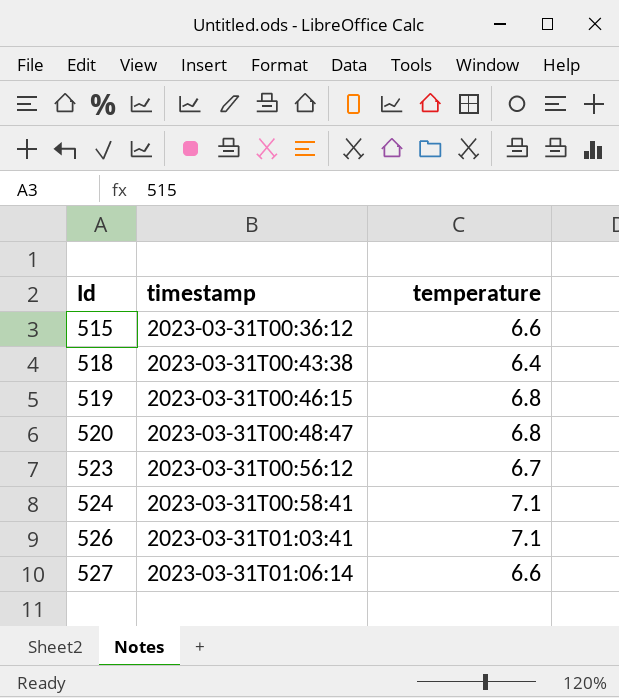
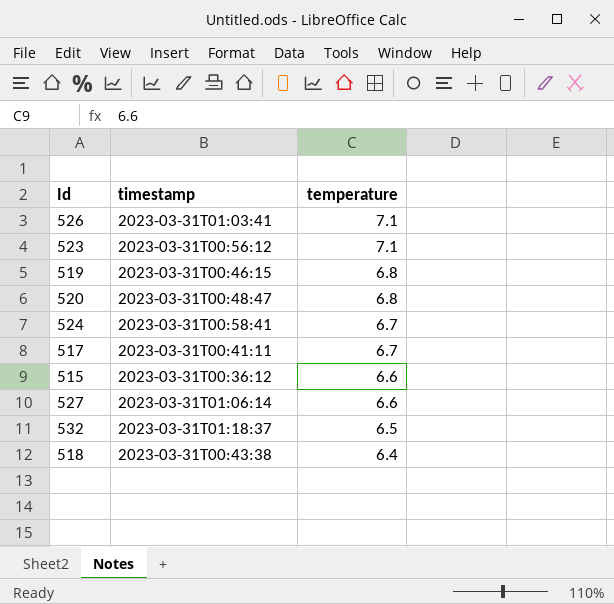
row order: Id ascending -> temperature descending
523 | temperature: 6.7 -> 7.1
524 | temperature: 7.1 -> 6.7
row 517: none -> 2023-03-31T00:41:11 | 6.7
row 532: none -> 2023-03-31T01:18:37 | 6.5

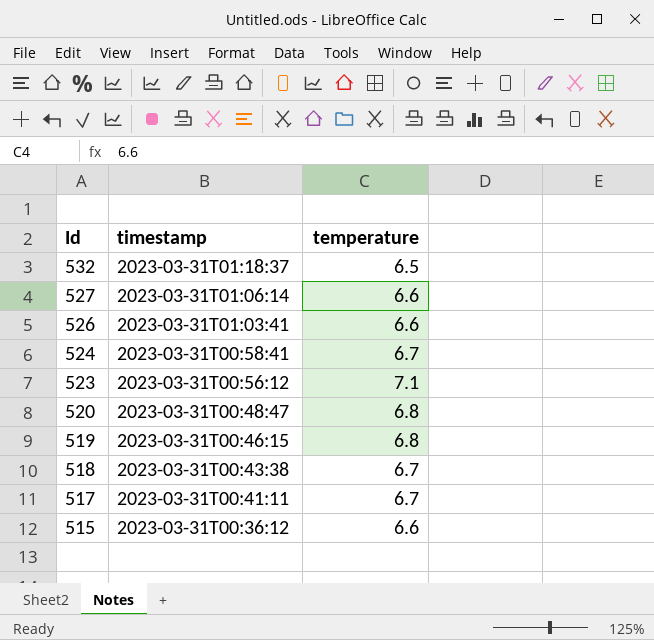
row order: temperature descending -> Id descending
526 | temperature: 7.1 -> 6.6
518 | temperature: 6.4 -> 6.7

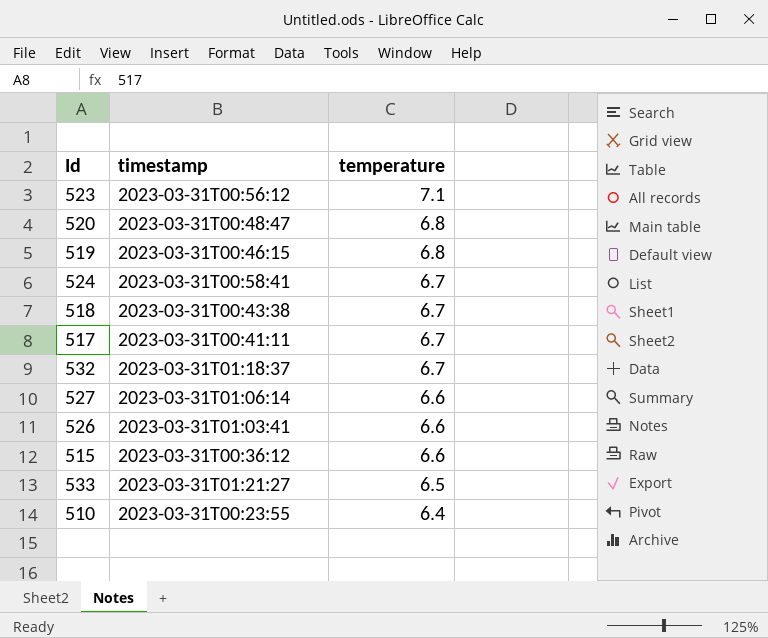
row order: Id descending -> temperature descending
532 | temperature: 6.5 -> 6.7
row 533: none -> 2023-03-31T01:21:27 | 6.5
row 510: none -> 2023-03-31T00:23:55 | 6.4

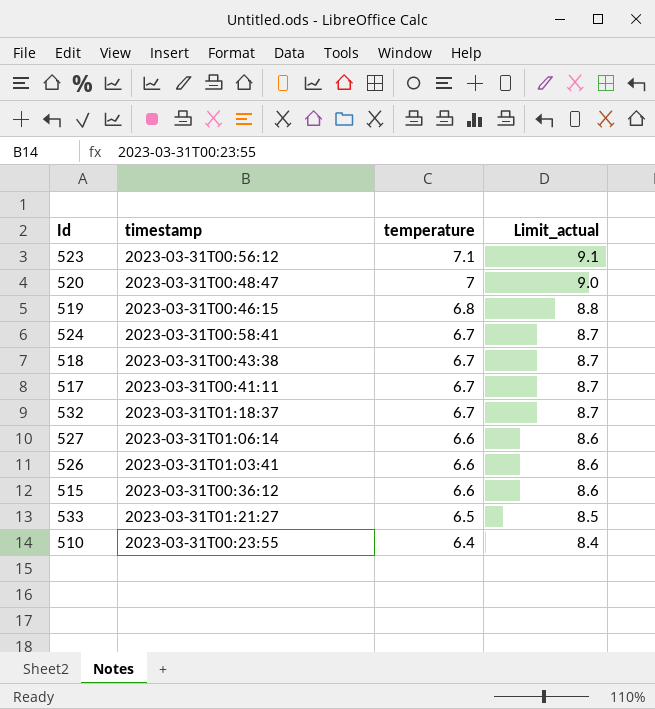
column Limit_actual | formula: none -> [temperature] + 2
520 | temperature: 6.8 -> 7

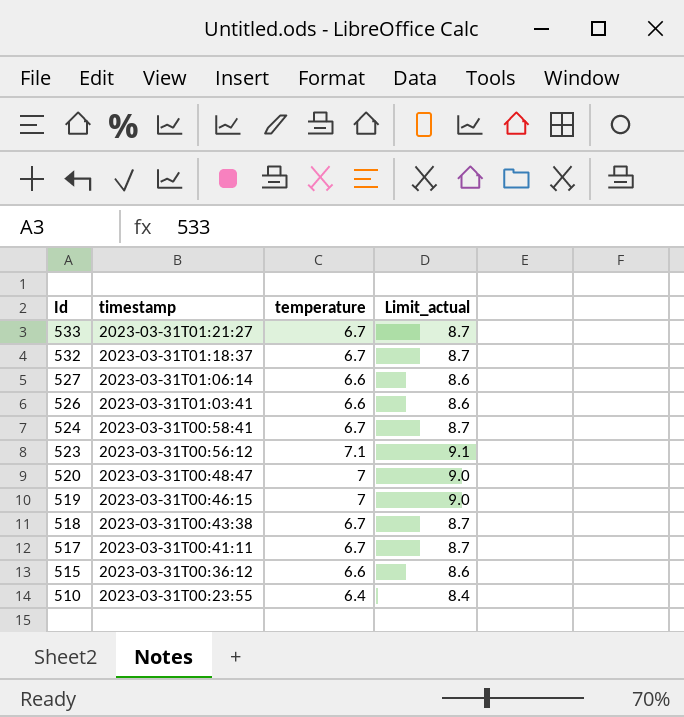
row order: temperature descending -> Id descending
533 | temperature: 6.5 -> 6.7
533 | Limit_actual: 8.5 -> 8.7
519 | temperature: 6.8 -> 7
519 | Limit_actual: 8.8 -> 9.0

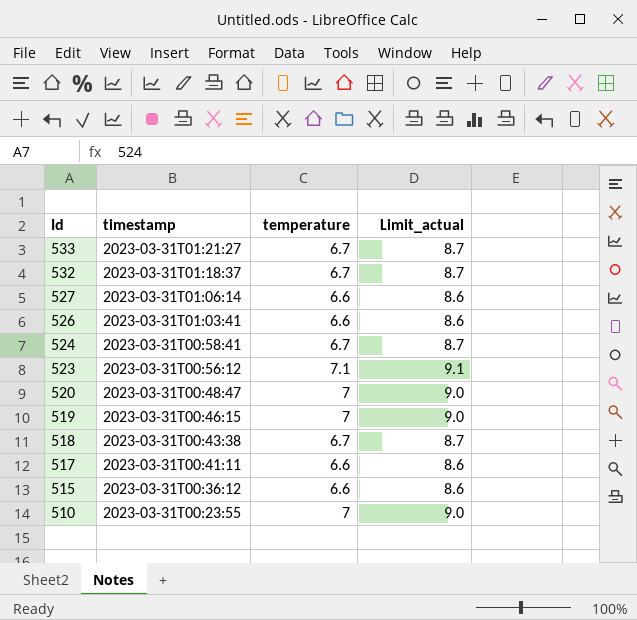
517 | temperature: 6.7 -> 6.6
517 | Limit_actual: 8.7 -> 8.6
510 | temperature: 6.4 -> 7
510 | Limit_actual: 8.4 -> 9.0

